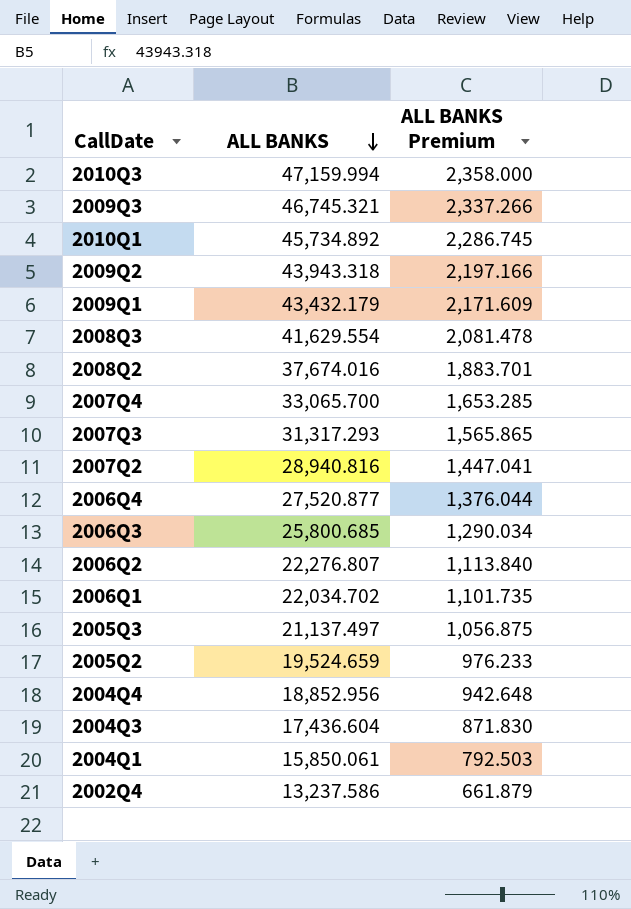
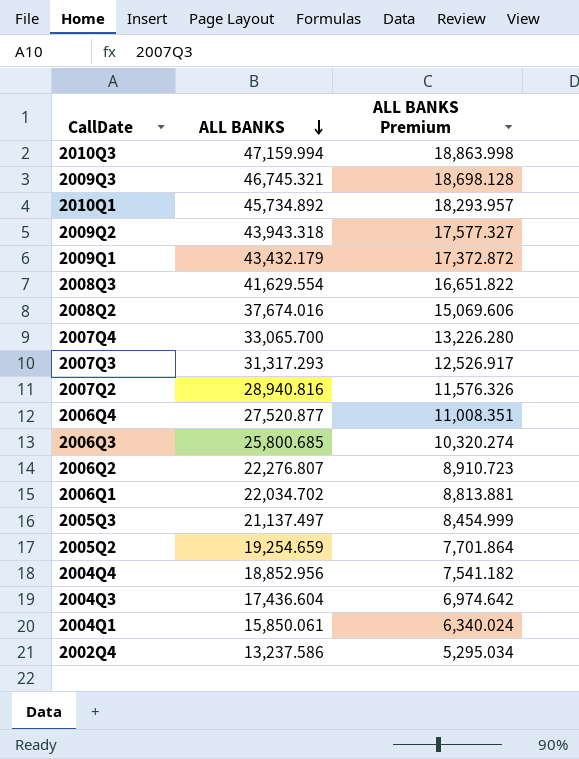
column ALL BANKS Premium | formula: [ALL BANKS] * 0.05 -> [ALL BANKS] * 0.4
2005Q2 | ALL BANKS: 19,524.659 -> 19,254.659

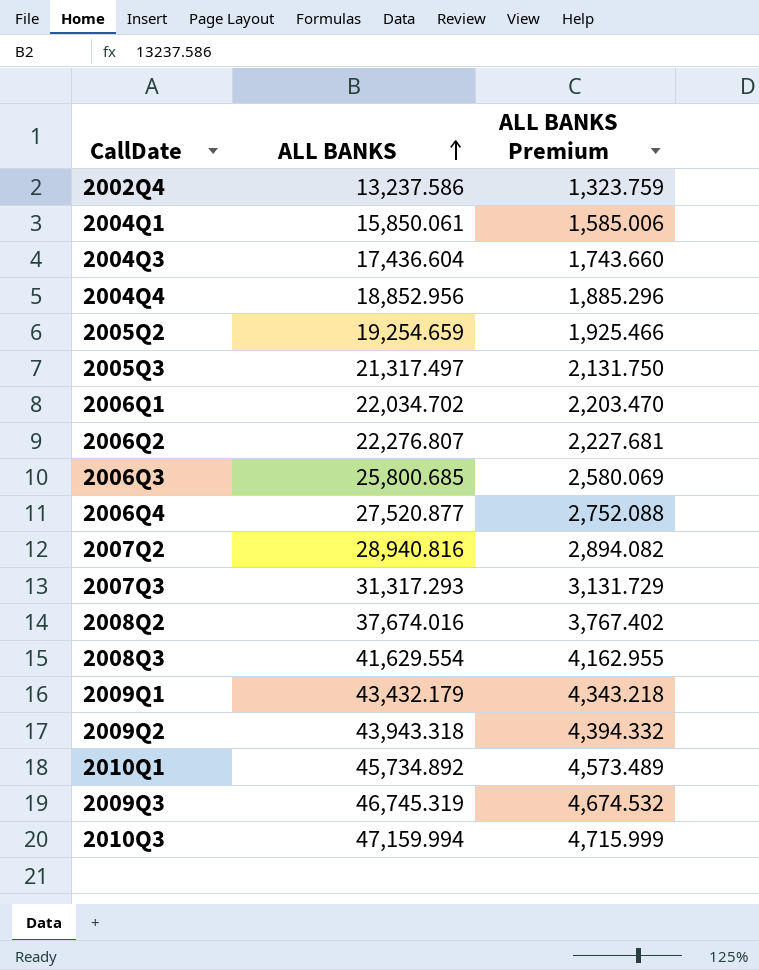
row order: ALL BANKS descending -> ALL BANKS ascending
column ALL BANKS Premium | formula: [ALL BANKS] * 0.4 -> [ALL BANKS] * 0.1
row 2007Q4: 33,065.700 | 13,226.280 -> none
2005Q3 | ALL BANKS: 21,137.497 -> 21,317.497
2009Q3 | ALL BANKS: 46,745.321 -> 46,745.319

